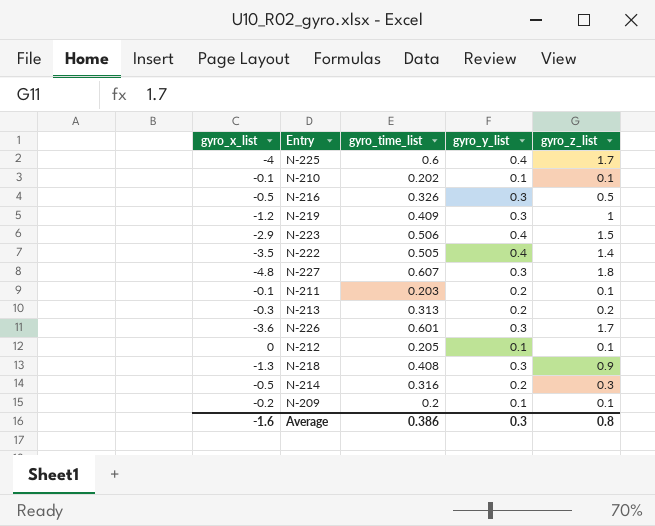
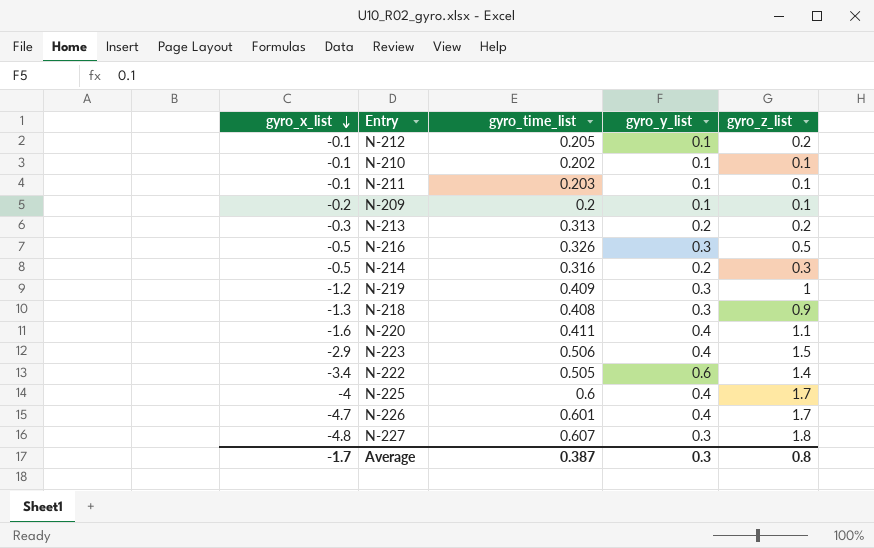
row order: none -> gyro_x_list descending
N-212 | gyro_x_list: 0 -> -0.1
N-212 | gyro_z_list: 0.1 -> 0.2
N-211 | gyro_y_list: 0.2 -> 0.1
row N-220: none -> -1.6 | 0.411 | 0.4 | 1.1
N-222 | gyro_x_list: -3.5 -> -3.4
N-222 | gyro_y_list: 0.4 -> 0.6
N-226 | gyro_x_list: -3.6 -> -4.7
N-226 | gyro_y_list: 0.3 -> 0.4
Average | gyro_x_list: -1.6 -> -1.7
Average | gyro_time_list: 0.386 -> 0.387

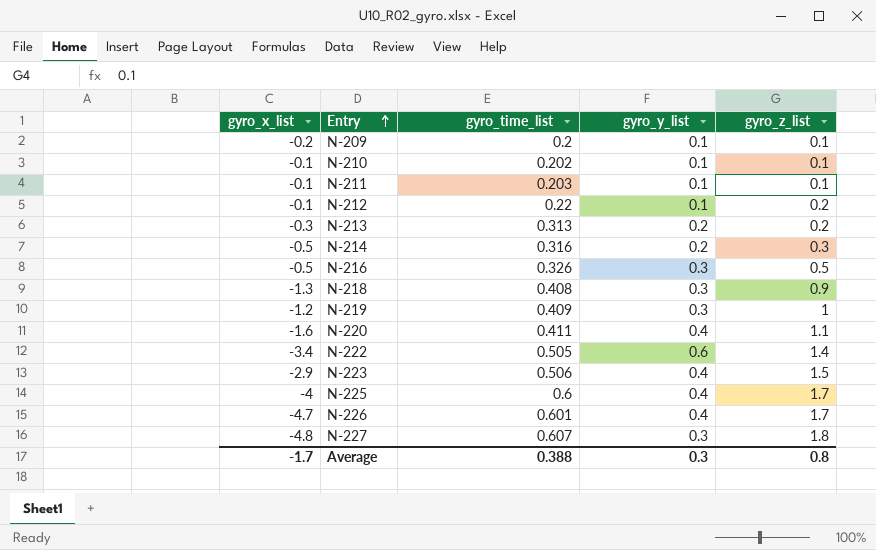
row order: gyro_x_list descending -> Entry ascending
N-212 | gyro_time_list: 0.205 -> 0.22
Average | gyro_time_list: 0.387 -> 0.388

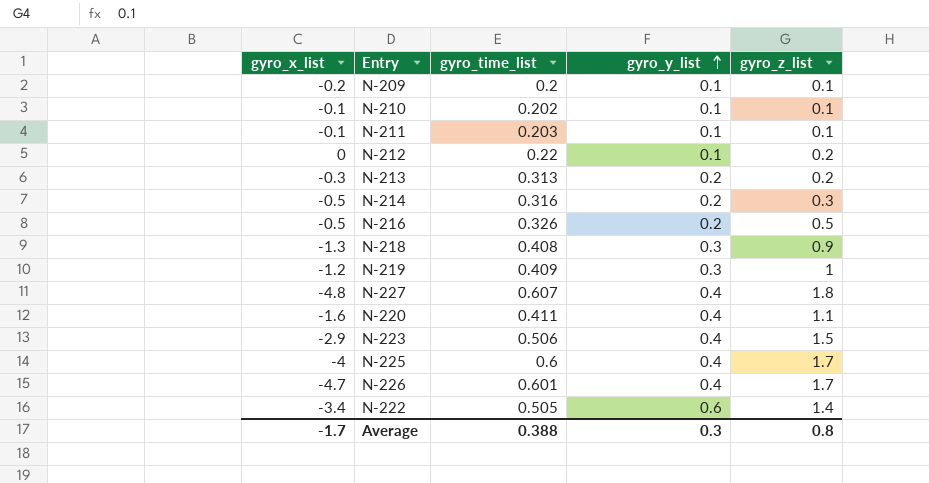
row order: Entry ascending -> gyro_y_list ascending
N-212 | gyro_x_list: -0.1 -> 0
N-216 | gyro_y_list: 0.3 -> 0.2
N-227 | gyro_y_list: 0.3 -> 0.4

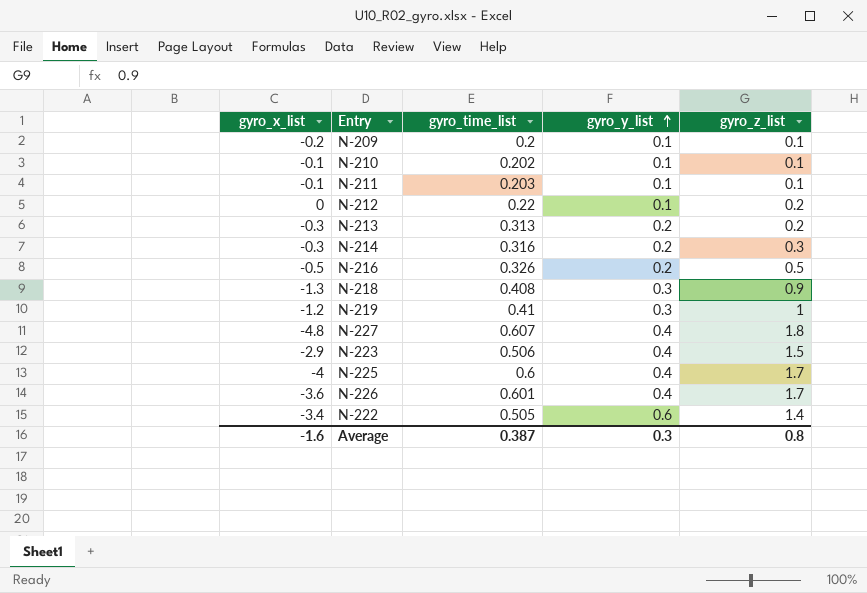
row N-220: -1.6 | 0.411 | 0.4 | 1.1 -> none
N-214 | gyro_x_list: -0.5 -> -0.3
N-219 | gyro_time_list: 0.409 -> 0.41
N-226 | gyro_x_list: -4.7 -> -3.6
Average | gyro_x_list: -1.7 -> -1.6
Average | gyro_time_list: 0.388 -> 0.387

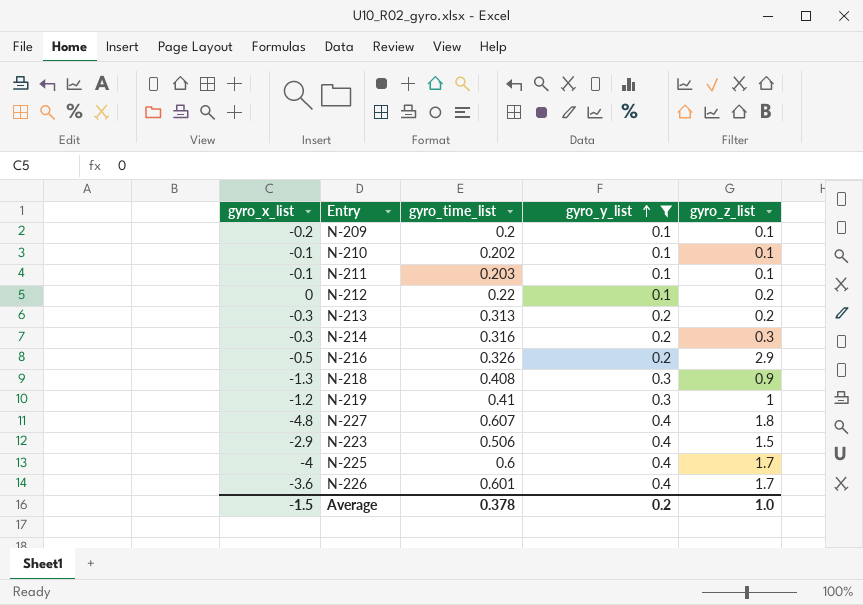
filter: none -> gyro_y_list != 0.6
N-216 | gyro_z_list: 0.5 -> 2.9
Average | gyro_x_list: -1.6 -> -1.5
Average | gyro_time_list: 0.387 -> 0.378
Average | gyro_y_list: 0.3 -> 0.2
Average | gyro_z_list: 0.8 -> 1.0

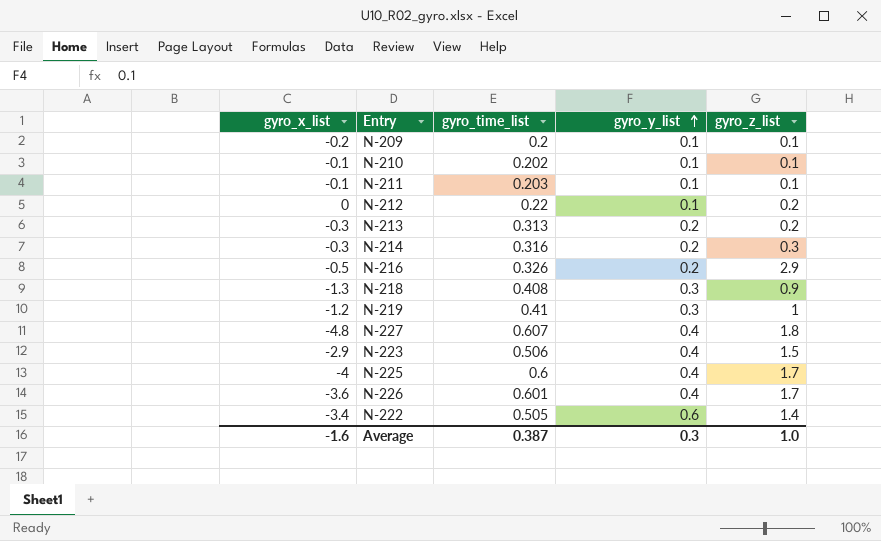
filter: gyro_y_list != 0.6 -> none
Average | gyro_x_list: -1.5 -> -1.6
Average | gyro_time_list: 0.378 -> 0.387
Average | gyro_y_list: 0.2 -> 0.3

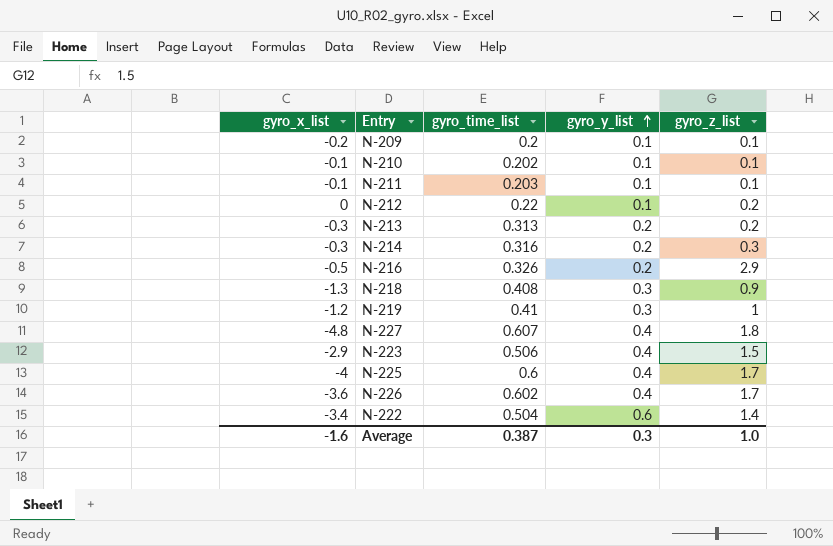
N-226 | gyro_time_list: 0.601 -> 0.602
N-222 | gyro_time_list: 0.505 -> 0.504

